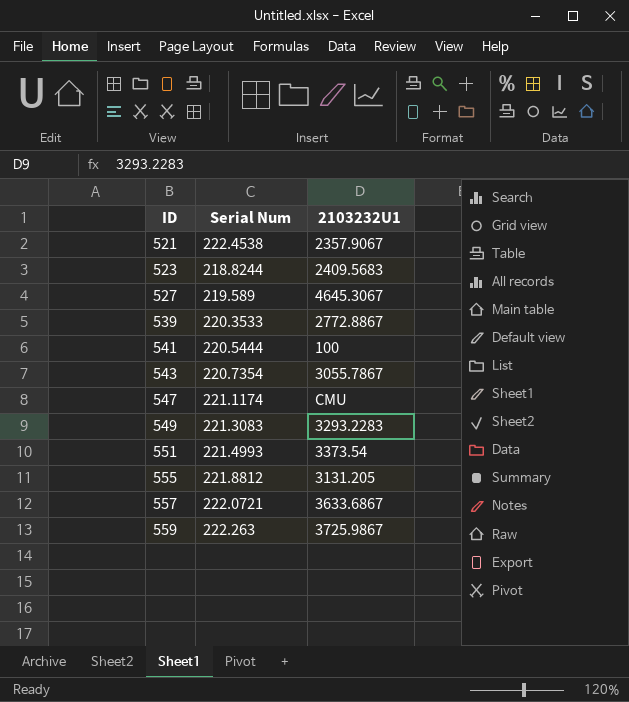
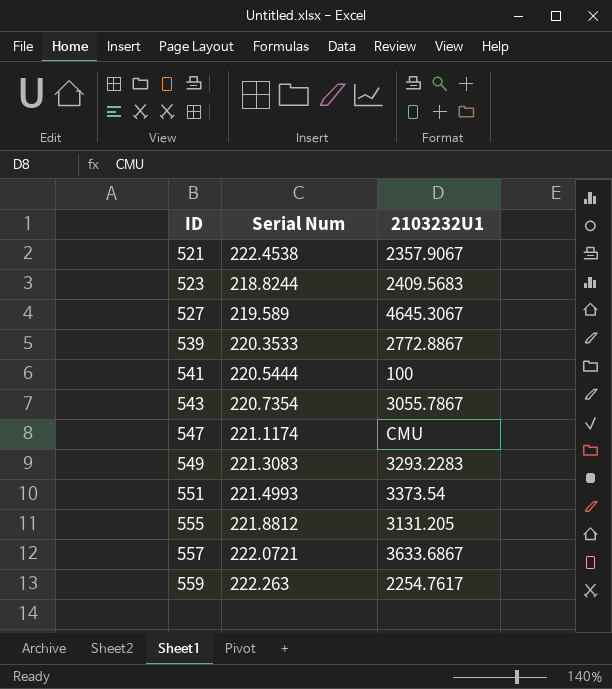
559 | 2103232U1: 3725.9867 -> 2254.7617

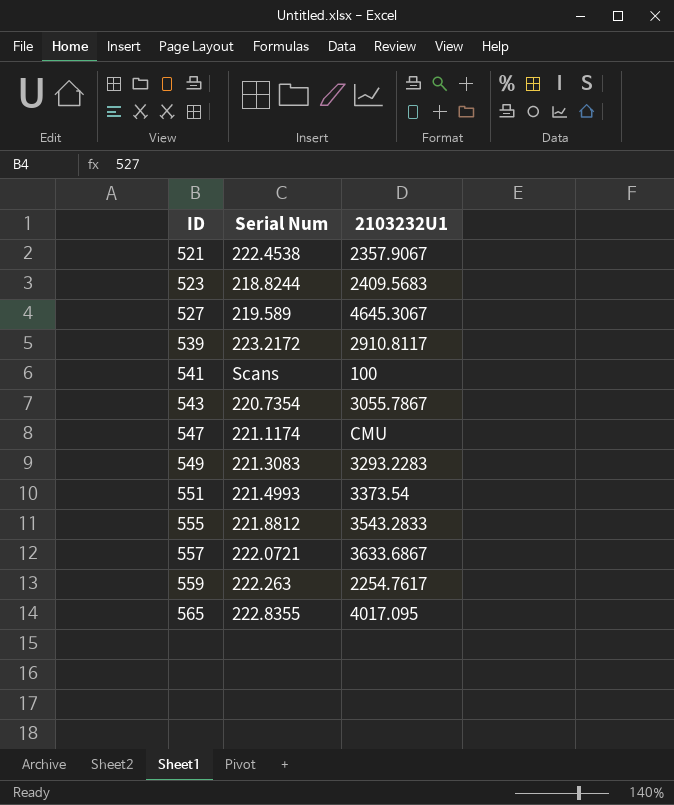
539 | Serial Num: 220.3533 -> 223.2172
539 | 2103232U1: 2772.8867 -> 2910.8117
541 | Serial Num: 220.5444 -> Scans
555 | 2103232U1: 3131.205 -> 3543.2833
row 565: none -> 222.8355 | 4017.095

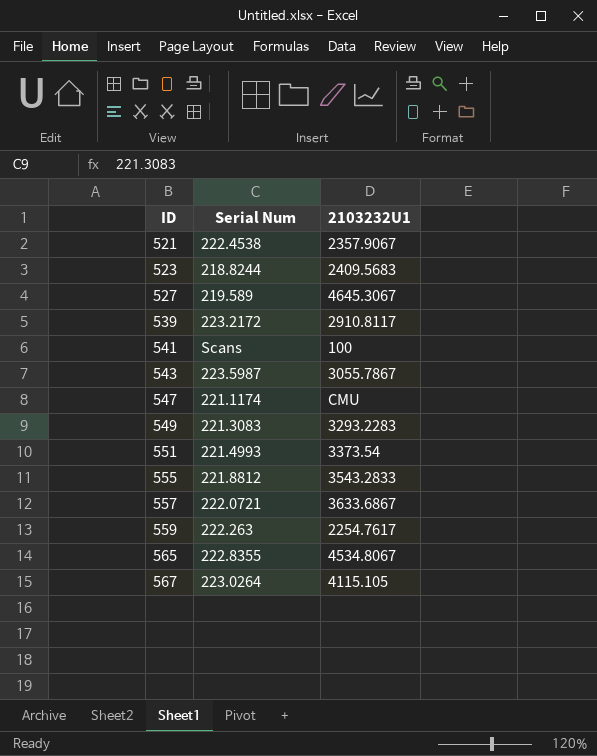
543 | Serial Num: 220.7354 -> 223.5987
565 | 2103232U1: 4017.095 -> 4534.8067
row 567: none -> 223.0264 | 4115.105

